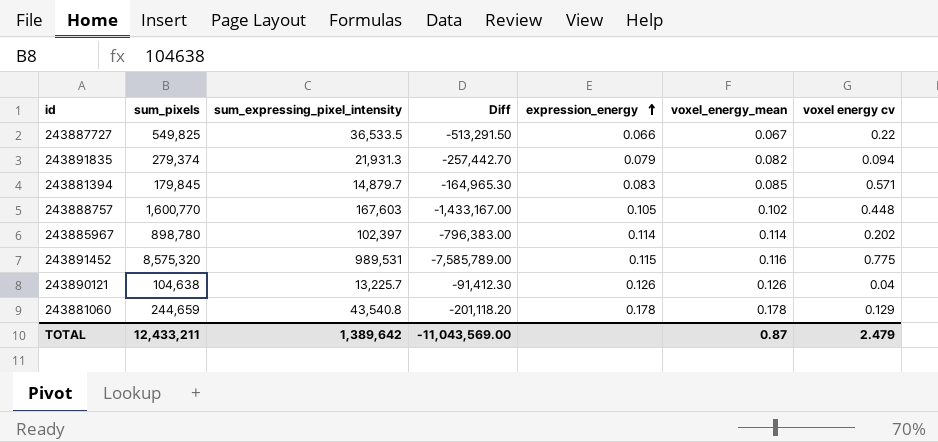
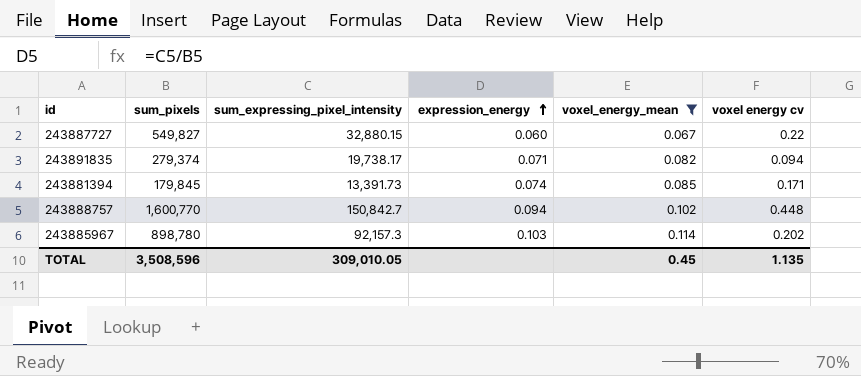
filter: none -> voxel_energy_mean <= 0.114
column Diff | formula: [sum_expressing_pixel_intensity] - [sum_pixels] -> none
243887727 | sum_pixels: 549,825 -> 549,827
243887727 | sum_expressing_pixel_intensity: 36,533.5 -> 32,880.15
243887727 | expression_energy: 0.066 -> 0.060
243891835 | sum_expressing_pixel_intensity: 21,931.3 -> 19,738.17
243891835 | expression_energy: 0.079 -> 0.071
243881394 | sum_expressing_pixel_intensity: 14,879.7 -> 13,391.73
243881394 | expression_energy: 0.083 -> 0.074
243881394 | voxel energy cv: 0.571 -> 0.171
243888757 | sum_expressing_pixel_intensity: 167,603 -> 150,842.7
243888757 | expression_energy: 0.105 -> 0.094
243885967 | sum_expressing_pixel_intensity: 102,397 -> 92,157.3
243885967 | expression_energy: 0.114 -> 0.103
TOTAL | sum_pixels: 12,433,211 -> 3,508,596
TOTAL | sum_expressing_pixel_intensity: 1,389,642 -> 309,010.05
TOTAL | voxel_energy_mean: 0.87 -> 0.45
TOTAL | voxel energy cv: 2.479 -> 1.135

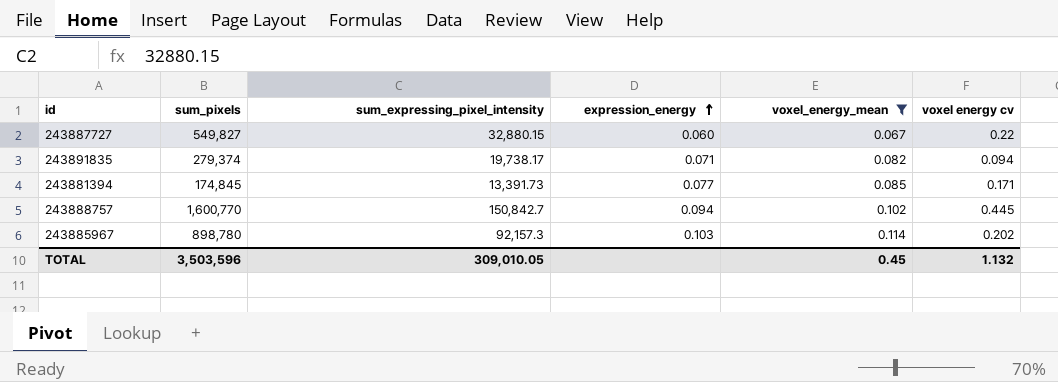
243881394 | sum_pixels: 179,845 -> 174,845
243881394 | expression_energy: 0.074 -> 0.077
243888757 | voxel energy cv: 0.448 -> 0.445
TOTAL | sum_pixels: 3,508,596 -> 3,503,596
TOTAL | voxel energy cv: 1.135 -> 1.132

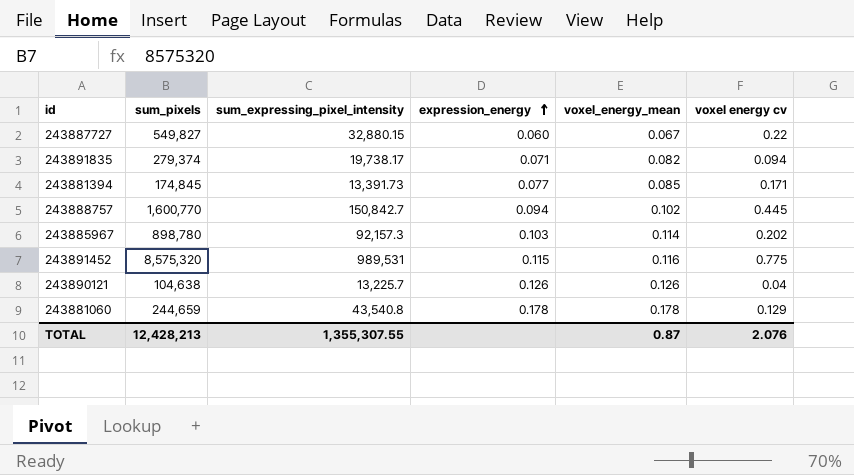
filter: voxel_energy_mean <= 0.114 -> none
TOTAL | sum_pixels: 3,503,596 -> 12,428,213
TOTAL | sum_expressing_pixel_intensity: 309,010.05 -> 1,355,307.55
TOTAL | voxel_energy_mean: 0.45 -> 0.87
TOTAL | voxel energy cv: 1.132 -> 2.076

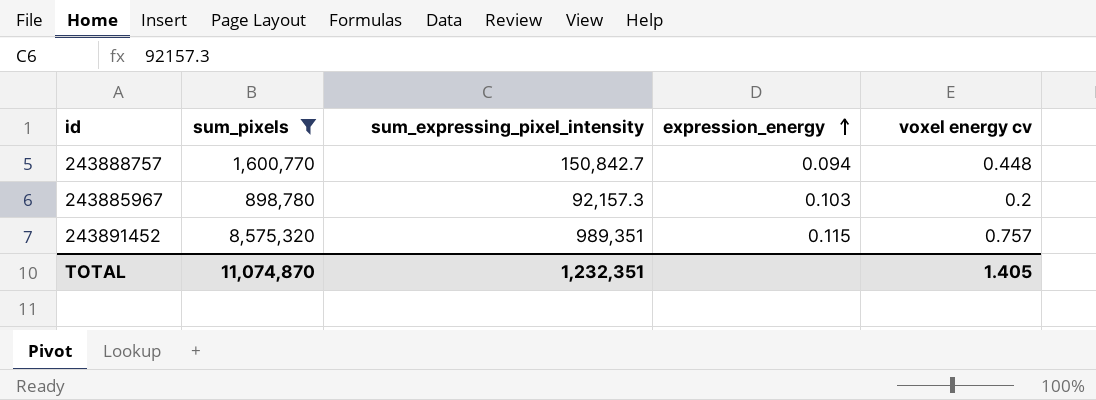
filter: none -> sum_pixels >= 898,780
column voxel_energy_mean | position: 5 -> none
243888757 | voxel energy cv: 0.445 -> 0.448
243885967 | voxel energy cv: 0.202 -> 0.2
243891452 | sum_expressing_pixel_intensity: 989,531 -> 989,351
243891452 | voxel energy cv: 0.775 -> 0.757
TOTAL | sum_pixels: 12,428,213 -> 11,074,870
TOTAL | sum_expressing_pixel_intensity: 1,355,307.55 -> 1,232,351
TOTAL | voxel energy cv: 2.076 -> 1.405

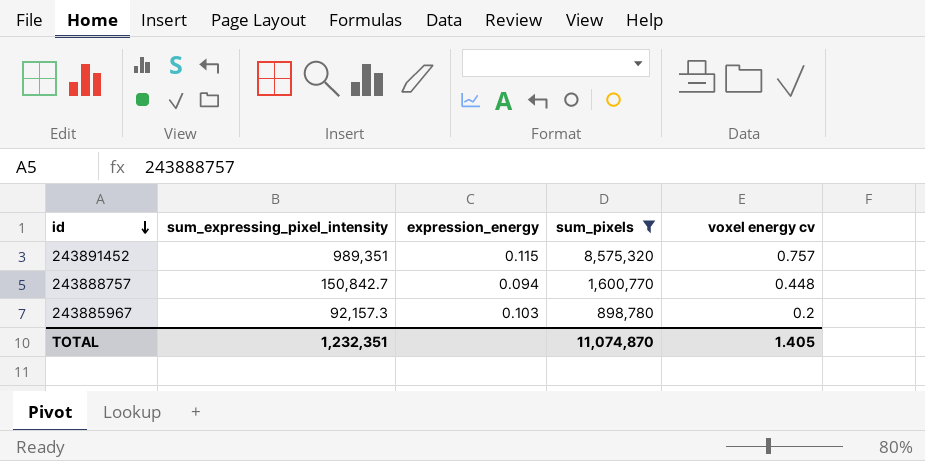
row order: expression_energy ascending -> id descending
column sum_pixels | position: 2 -> 4

